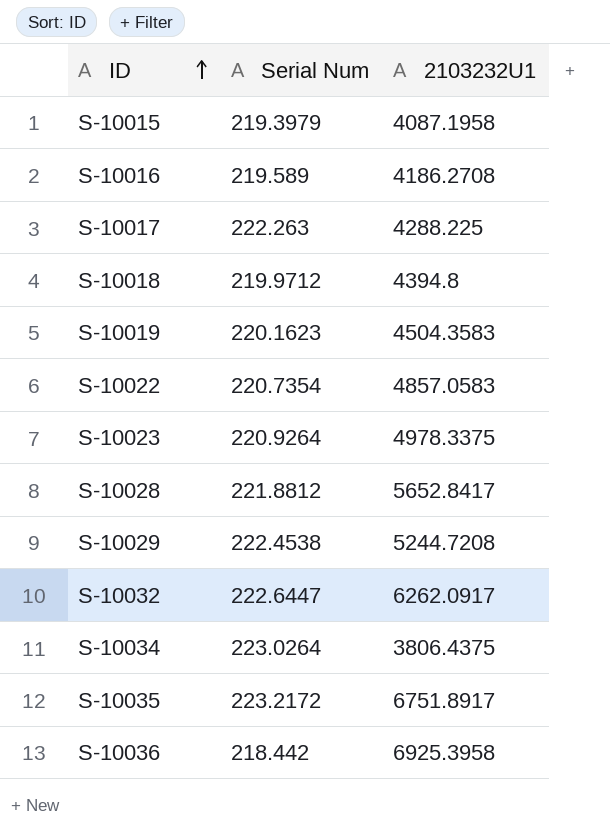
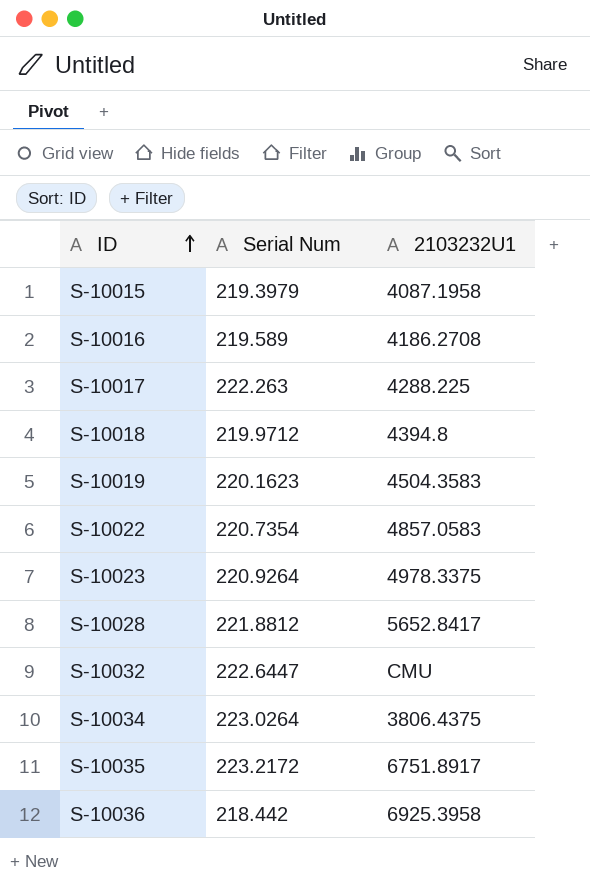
row S-10029: 222.4538 | 5244.7208 -> none
S-10032 | 2103232U1: 6262.0917 -> CMU

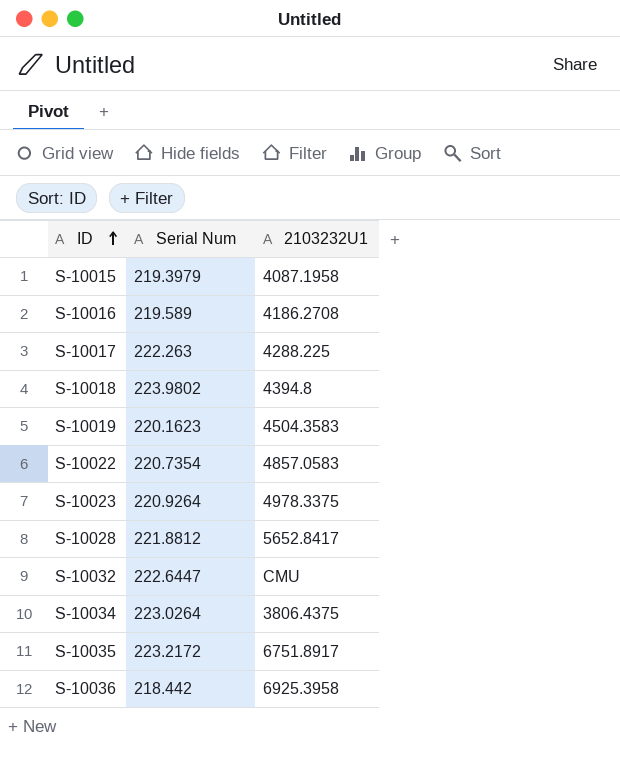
S-10018 | Serial Num: 219.9712 -> 223.9802

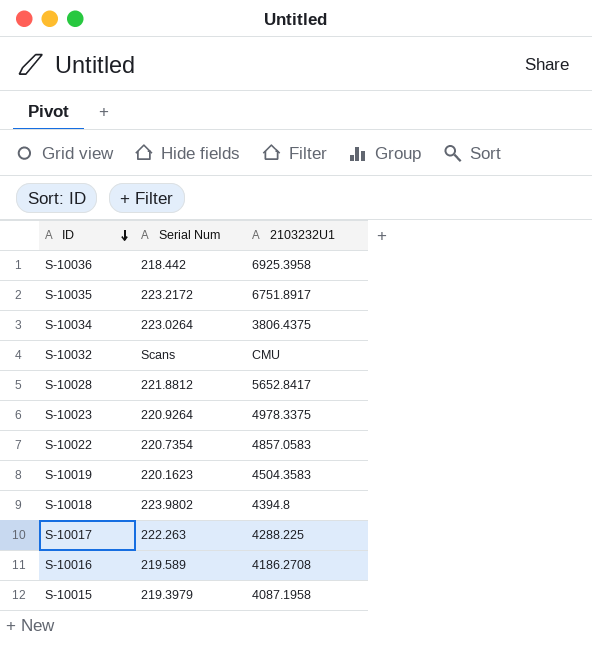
row order: ID ascending -> ID descending
S-10032 | Serial Num: 222.6447 -> Scans

